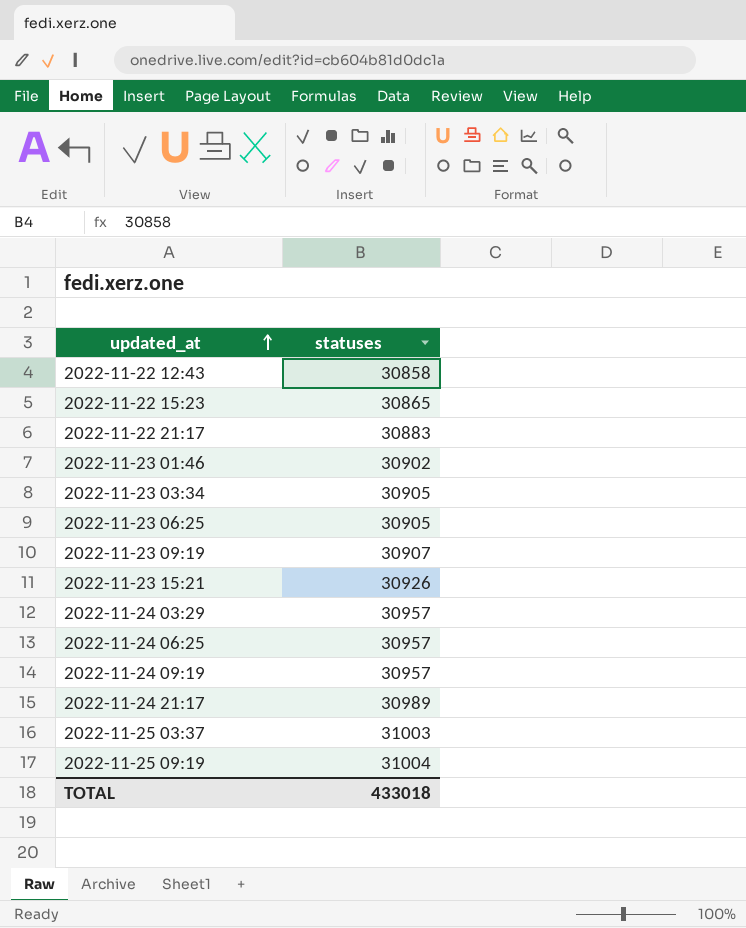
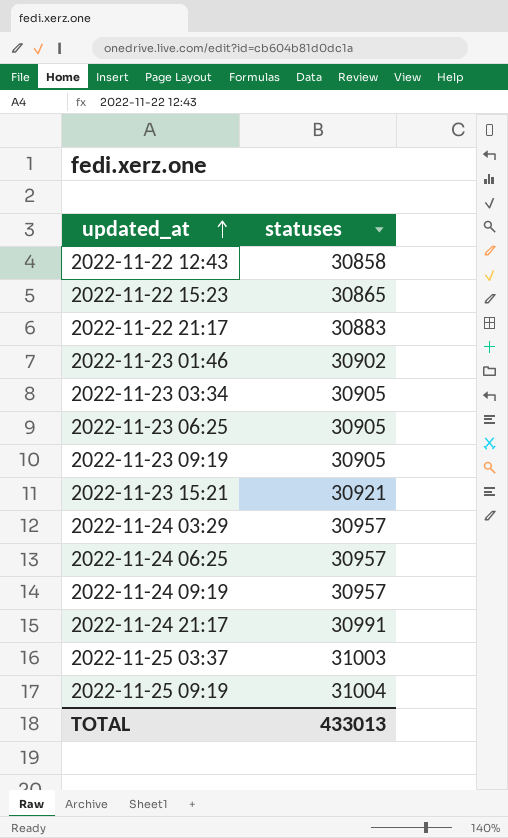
2022-11-23 09:19 | statuses: 30907 -> 30905
2022-11-23 15:21 | statuses: 30926 -> 30921
2022-11-24 21:17 | statuses: 30989 -> 30991
TOTAL | statuses: 433018 -> 433013

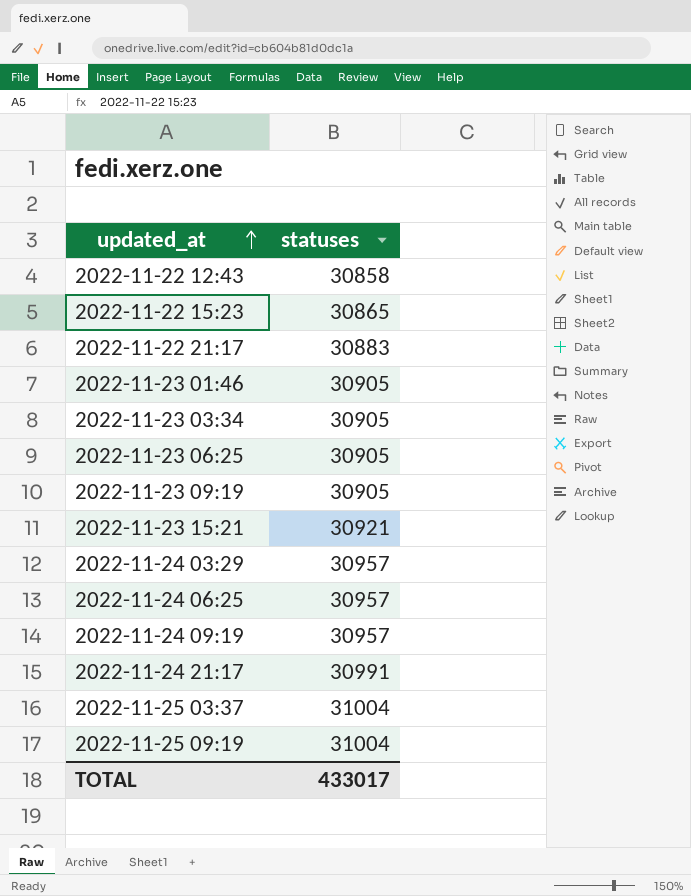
2022-11-23 01:46 | statuses: 30902 -> 30905
2022-11-25 03:37 | statuses: 31003 -> 31004
TOTAL | statuses: 433013 -> 433017

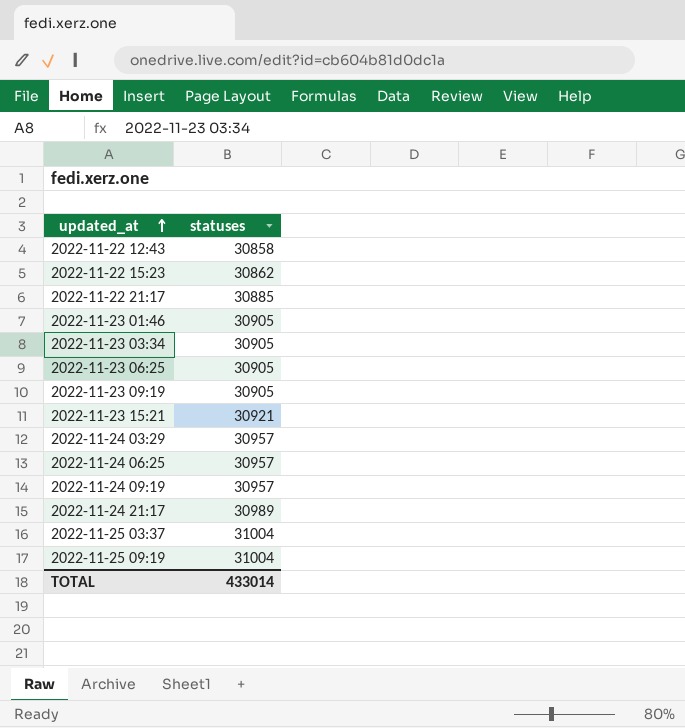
2022-11-22 15:23 | statuses: 30865 -> 30862
2022-11-22 21:17 | statuses: 30883 -> 30885
2022-11-24 21:17 | statuses: 30991 -> 30989
TOTAL | statuses: 433017 -> 433014

